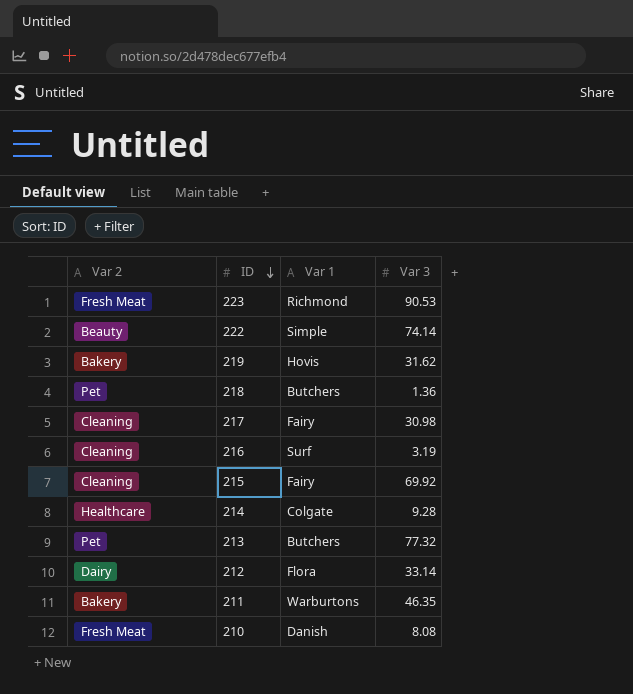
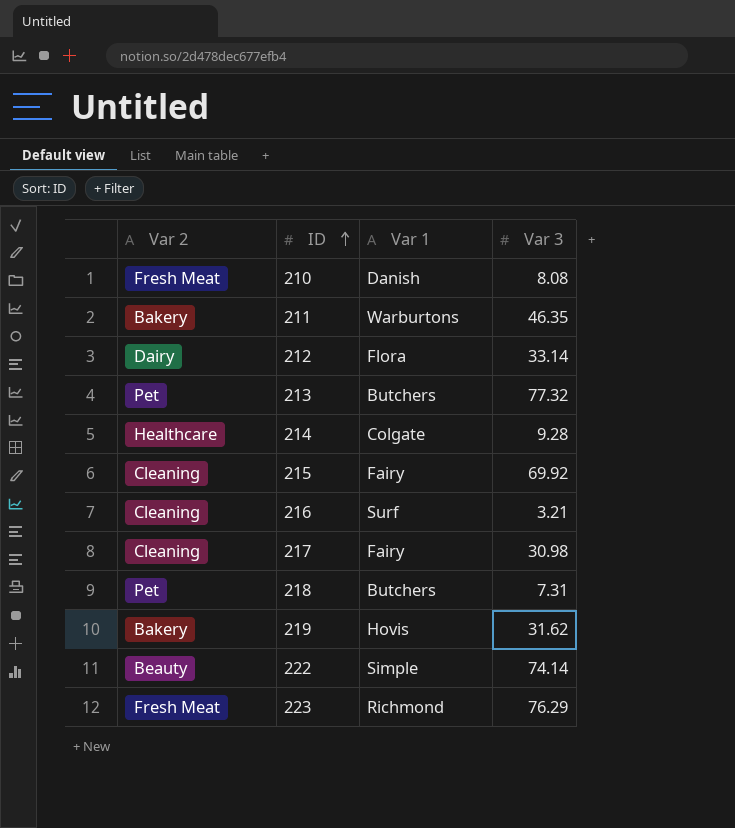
row order: ID descending -> ID ascending
216 | Var 3: 3.19 -> 3.21
218 | Var 3: 1.36 -> 7.31
223 | Var 3: 90.53 -> 76.29

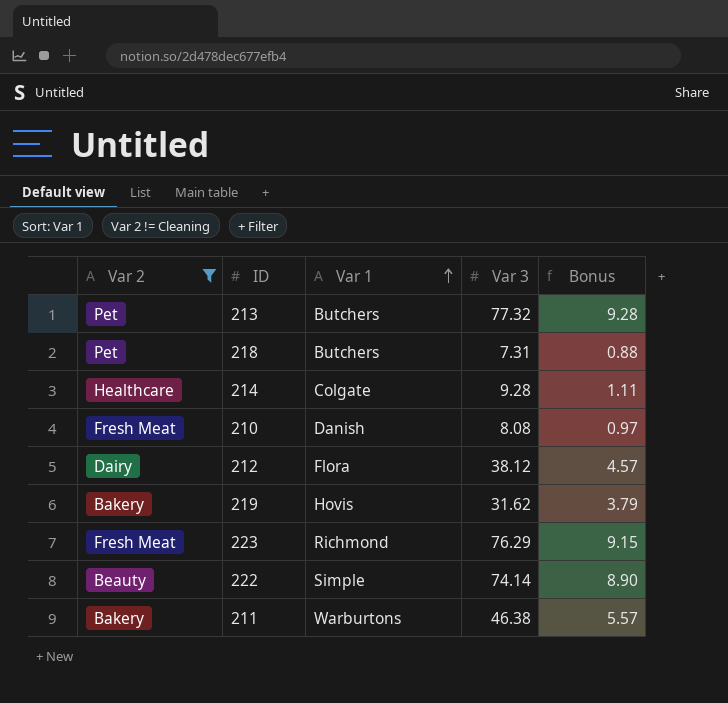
filter: none -> Var 2 != Cleaning
row order: ID ascending -> Var 1 ascending
column Bonus | formula: none -> [Var 3] * 0.12
212 | Var 3: 33.14 -> 38.12
211 | Var 3: 46.35 -> 46.38

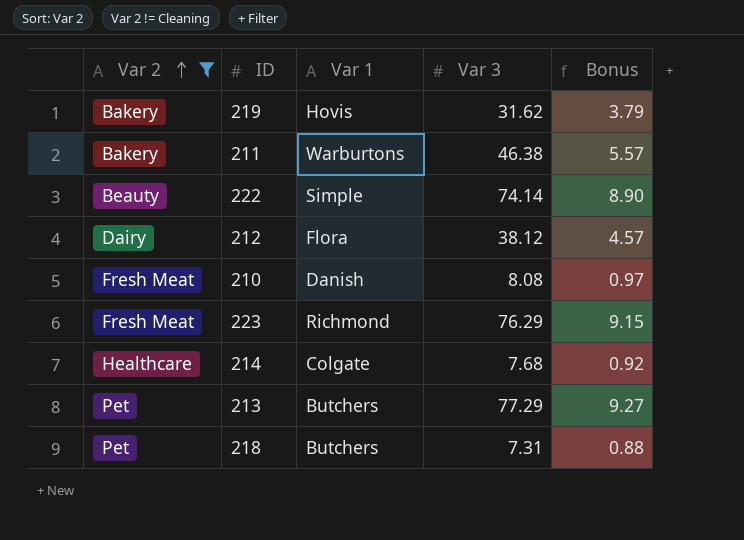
row order: Var 1 ascending -> Var 2 ascending
214 | Var 3: 9.28 -> 7.68
214 | Bonus: 1.11 -> 0.92
213 | Var 3: 77.32 -> 77.29
213 | Bonus: 9.28 -> 9.27

